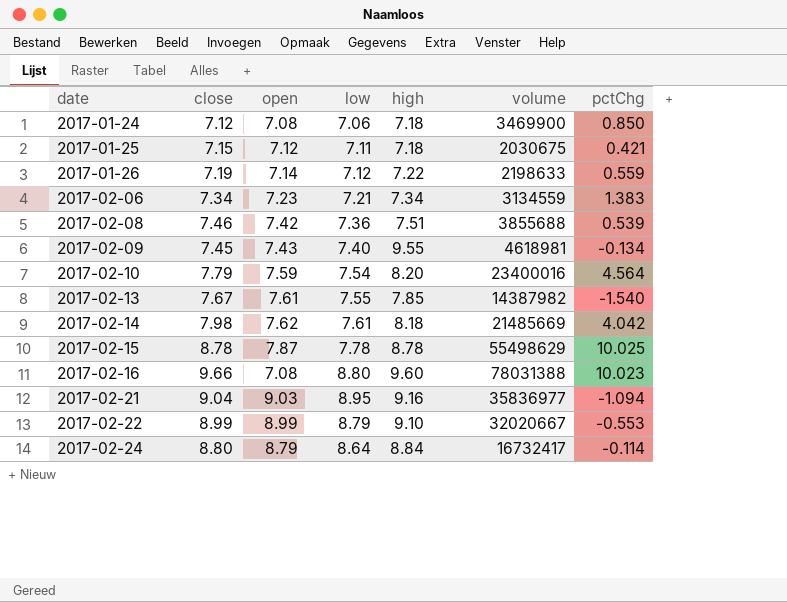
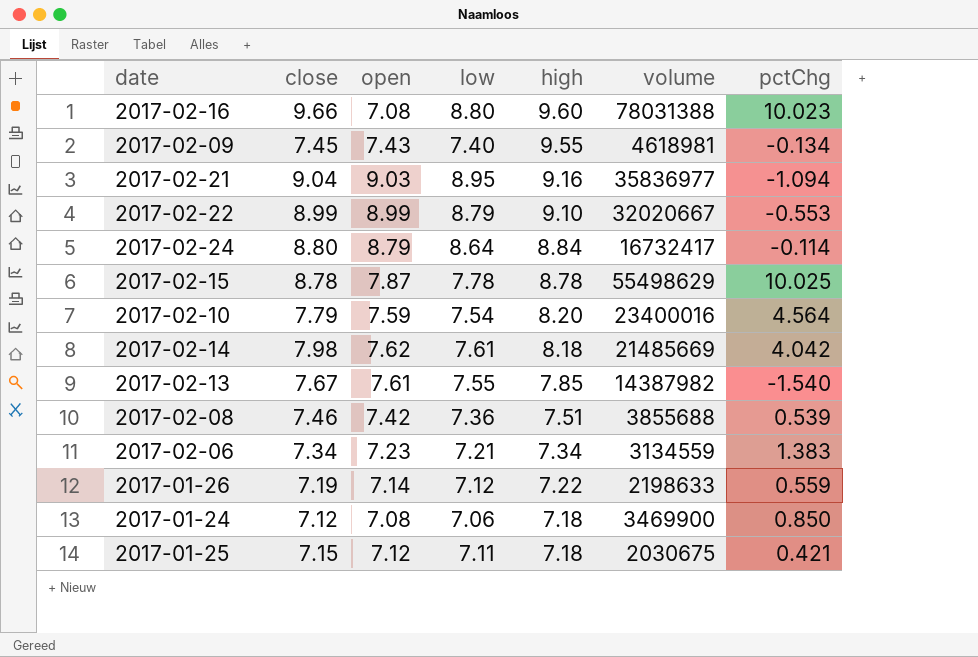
row order: date ascending -> high descending

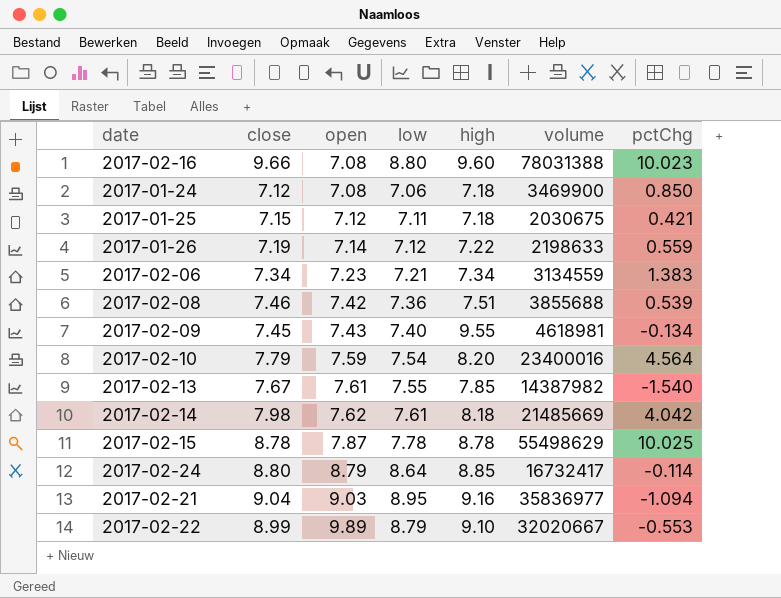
row order: high descending -> open ascending
2017-02-24 | high: 8.84 -> 8.85
2017-02-22 | open: 8.99 -> 9.89

